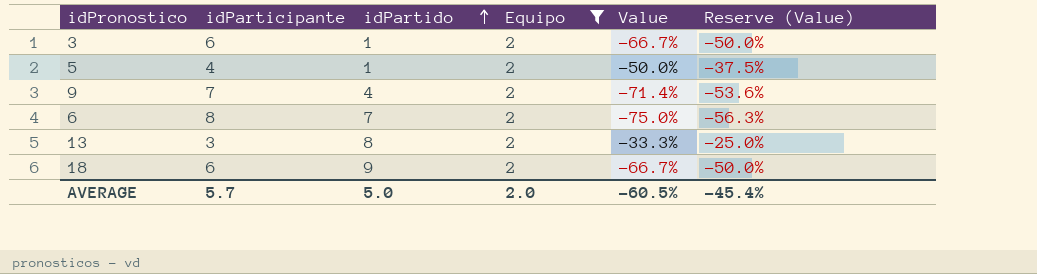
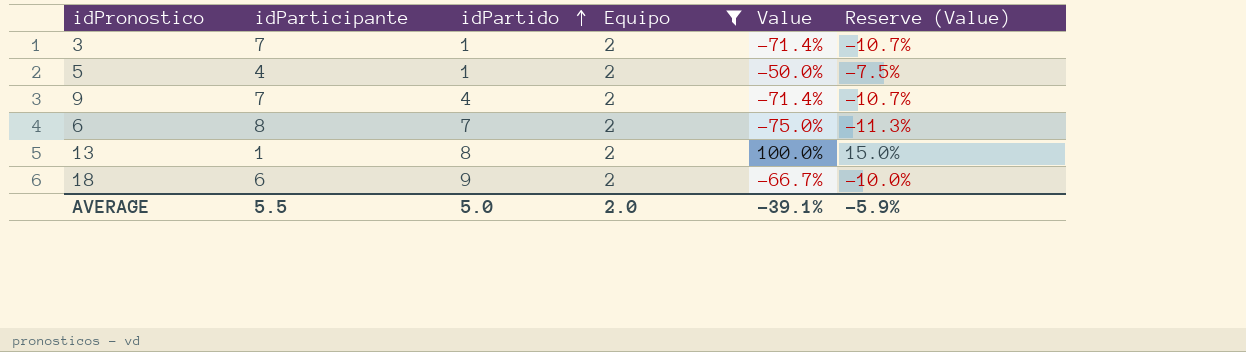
column Reserve (Value) | formula: [Value] * 0.75 -> [Value] * 0.15
3 | idParticipante: 6 -> 7
3 | Value: -66.7% -> -71.4%
13 | idParticipante: 3 -> 1
13 | Value: -33.3% -> 100.0%
AVERAGE | idParticipante: 5.7 -> 5.5
AVERAGE | Value: -60.5% -> -39.1%
AVERAGE | Reserve (Value): -45.4% -> -5.9%

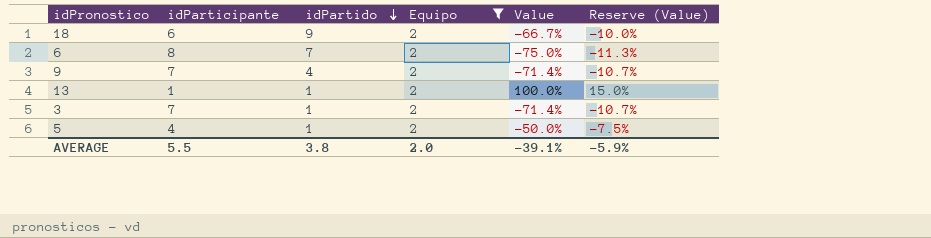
row order: idPartido ascending -> idPartido descending
13 | idPartido: 8 -> 1
AVERAGE | idPartido: 5.0 -> 3.8

